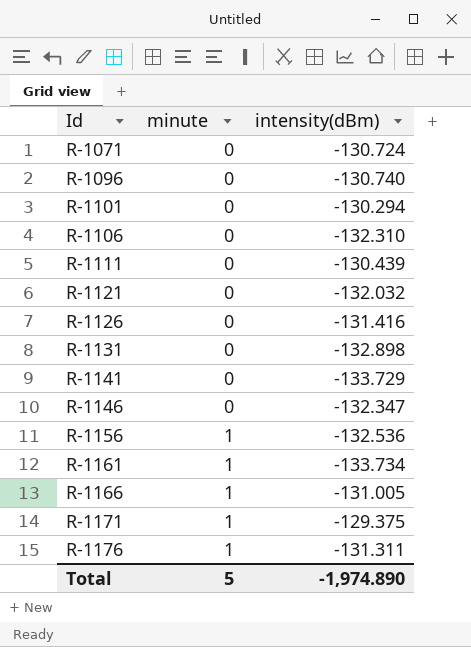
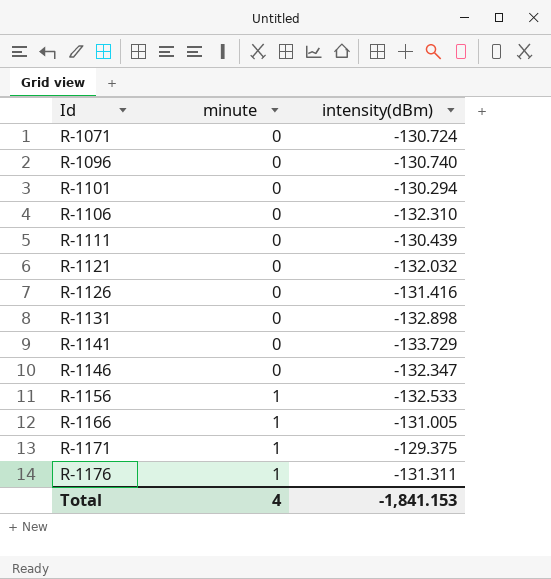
row R-1161: 1 | -133.734 -> none
R-1156 | intensity(dBm): -132.536 -> -132.533
Total | minute: 5 -> 4
Total | intensity(dBm): -1,974.890 -> -1,841.153

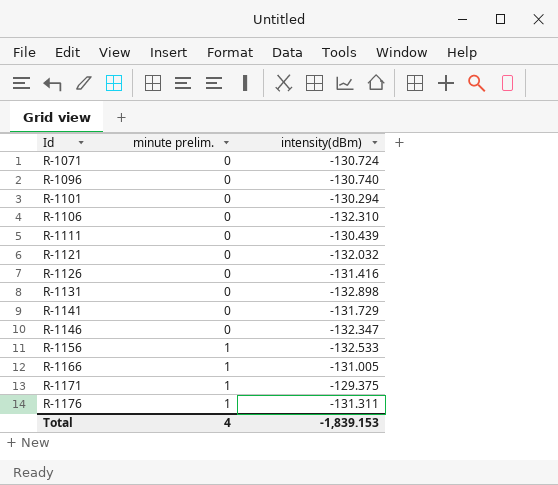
column name: minute -> minute prelim.
R-1141 | intensity(dBm): -133.729 -> -131.729
Total | intensity(dBm): -1,841.153 -> -1,839.153

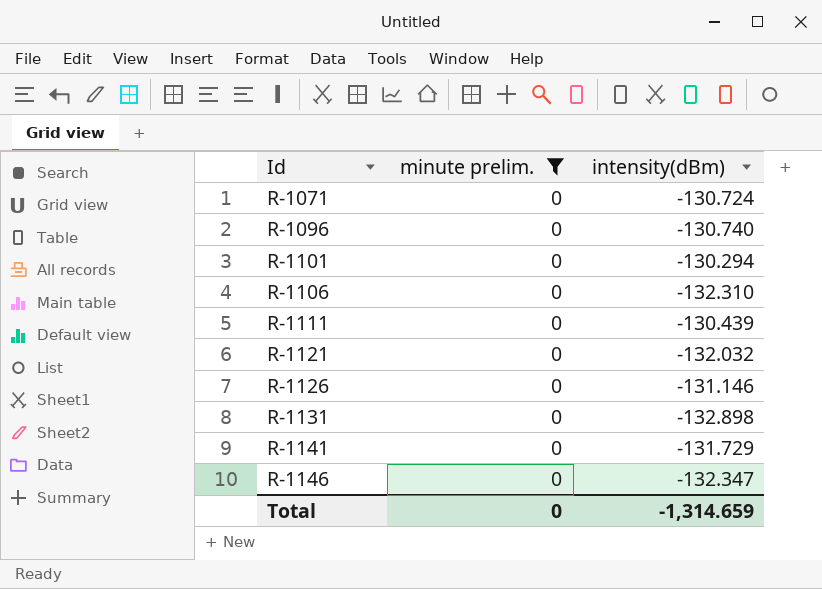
filter: none -> minute prelim. = 0
R-1126 | intensity(dBm): -131.416 -> -131.146
Total | minute prelim.: 4 -> 0
Total | intensity(dBm): -1,839.153 -> -1,314.659

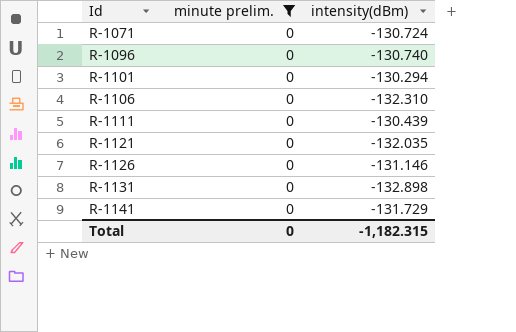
row R-1146: 0 | -132.347 -> none
R-1121 | intensity(dBm): -132.032 -> -132.035
Total | intensity(dBm): -1,314.659 -> -1,182.315

